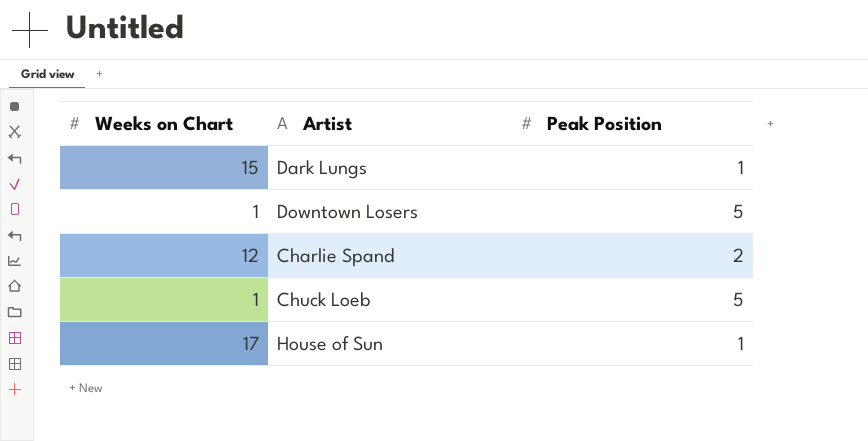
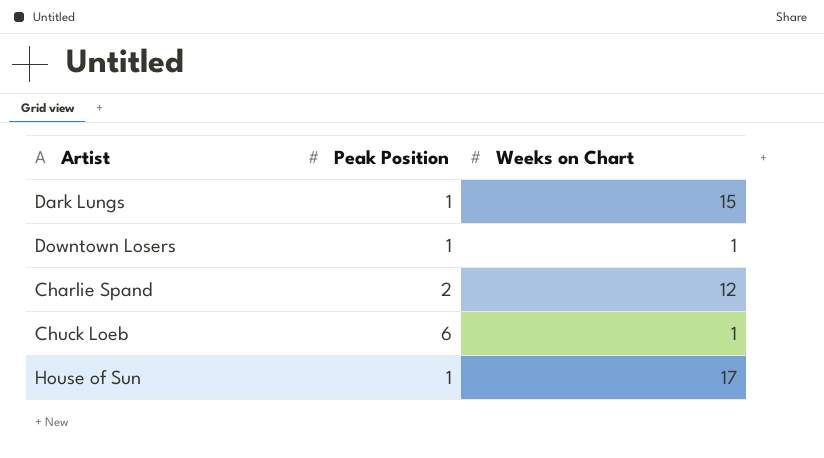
column Weeks on Chart | position: 1 -> 3
Downtown Losers | Peak Position: 5 -> 1
Chuck Loeb | Peak Position: 5 -> 6

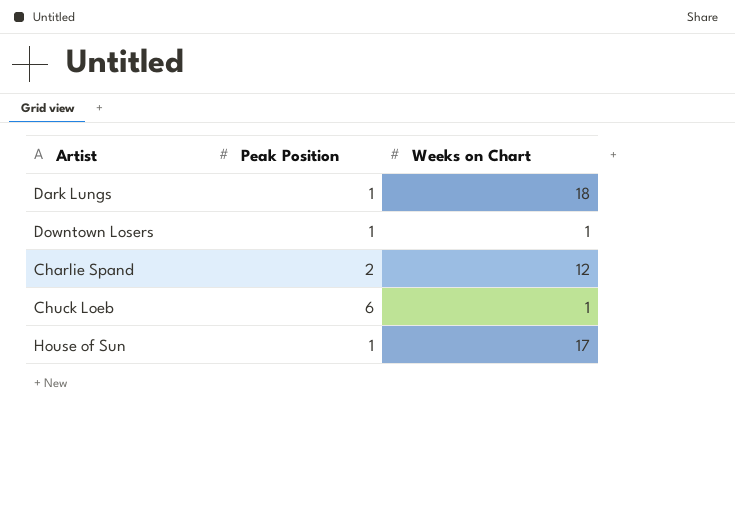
Dark Lungs | Weeks on Chart: 15 -> 18

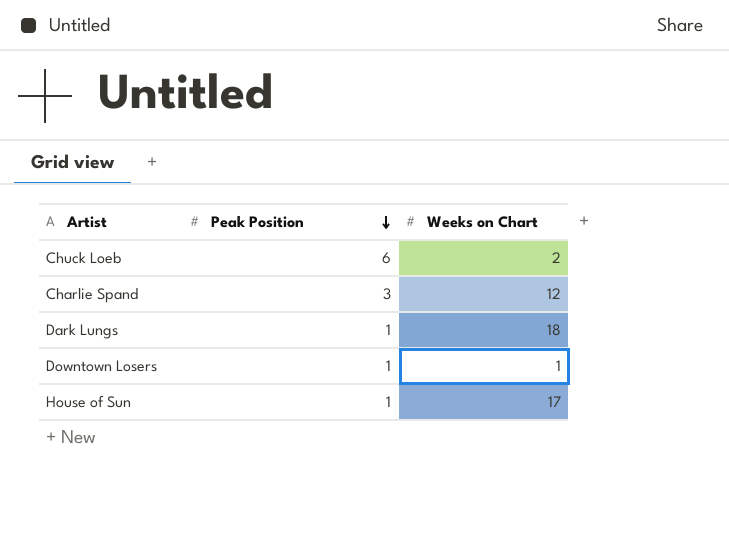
row order: none -> Peak Position descending
Chuck Loeb | Weeks on Chart: 1 -> 2
Charlie Spand | Peak Position: 2 -> 3

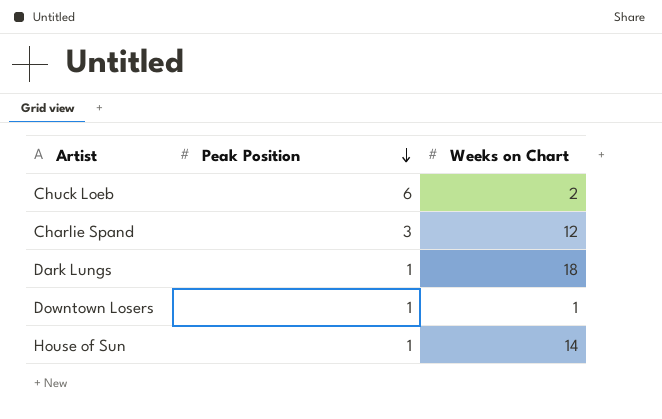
House of Sun | Weeks on Chart: 17 -> 14

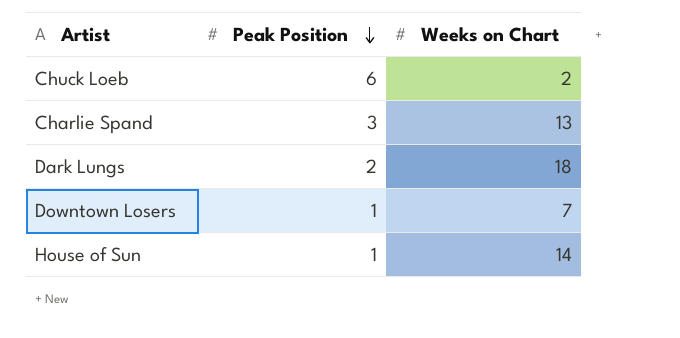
Charlie Spand | Weeks on Chart: 12 -> 13
Dark Lungs | Peak Position: 1 -> 2
Downtown Losers | Weeks on Chart: 1 -> 7

